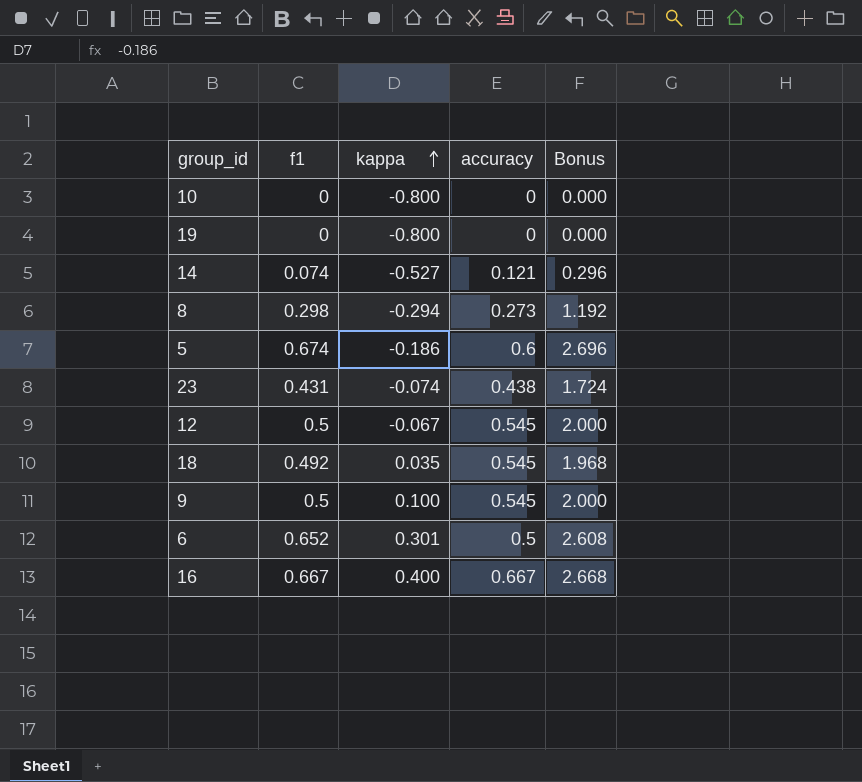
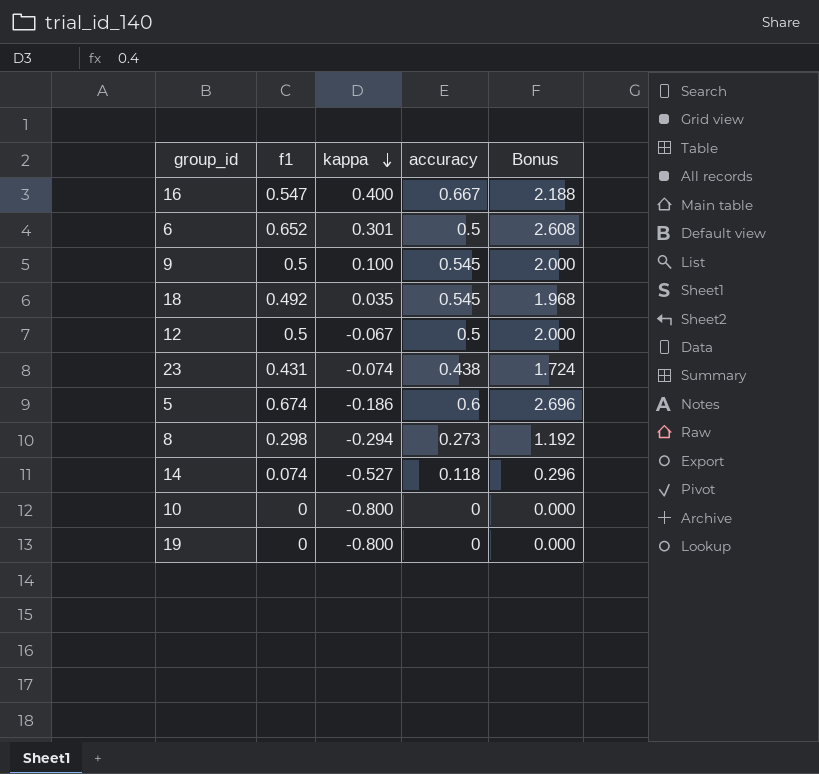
row order: kappa ascending -> kappa descending
16 | f1: 0.667 -> 0.547
16 | Bonus: 2.668 -> 2.188
12 | accuracy: 0.545 -> 0.5
14 | accuracy: 0.121 -> 0.118

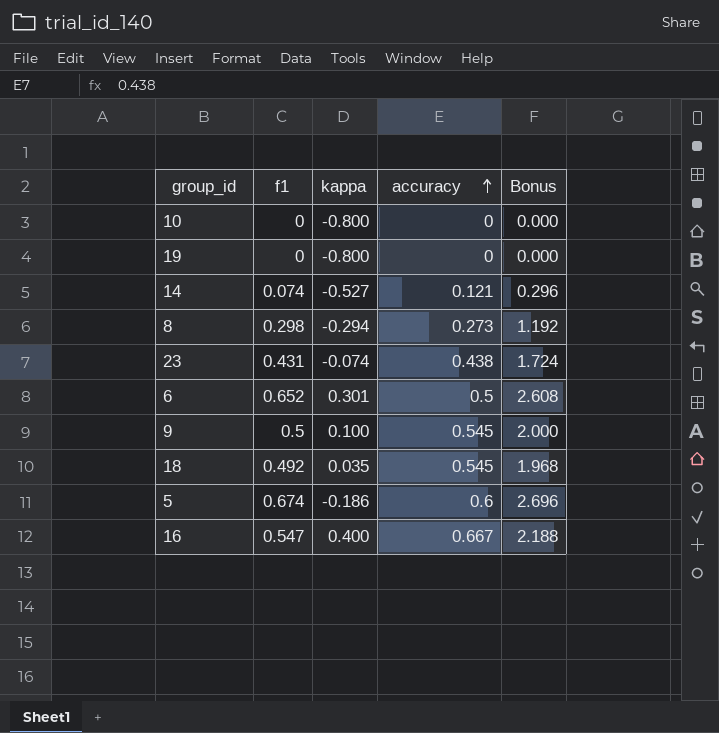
row order: kappa descending -> accuracy ascending
row 12: 0.5 | -0.067 | 0.5 | 2.000 -> none
14 | accuracy: 0.118 -> 0.121

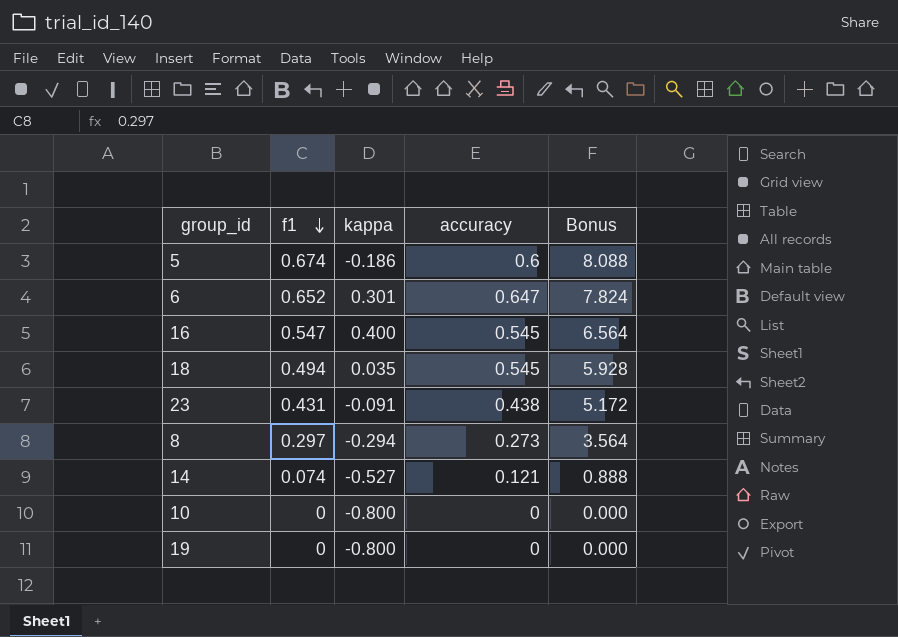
row order: accuracy ascending -> f1 descending
column Bonus | formula: [f1] * 4 -> [f1] * 12
row 9: 0.5 | 0.100 | 0.545 | 2.000 -> none
6 | accuracy: 0.5 -> 0.647
16 | accuracy: 0.667 -> 0.545
18 | f1: 0.492 -> 0.494
23 | kappa: -0.074 -> -0.091
8 | f1: 0.298 -> 0.297

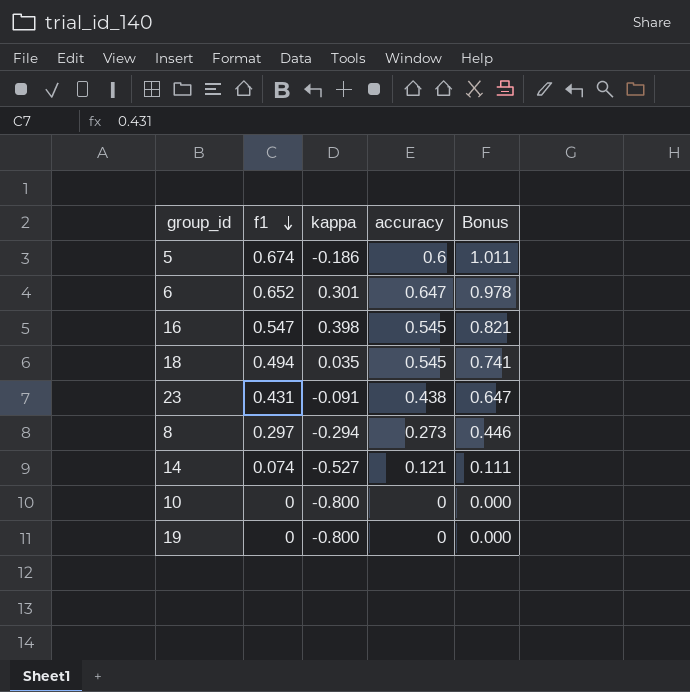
column Bonus | formula: [f1] * 12 -> [f1] * 1.5
16 | kappa: 0.400 -> 0.398

